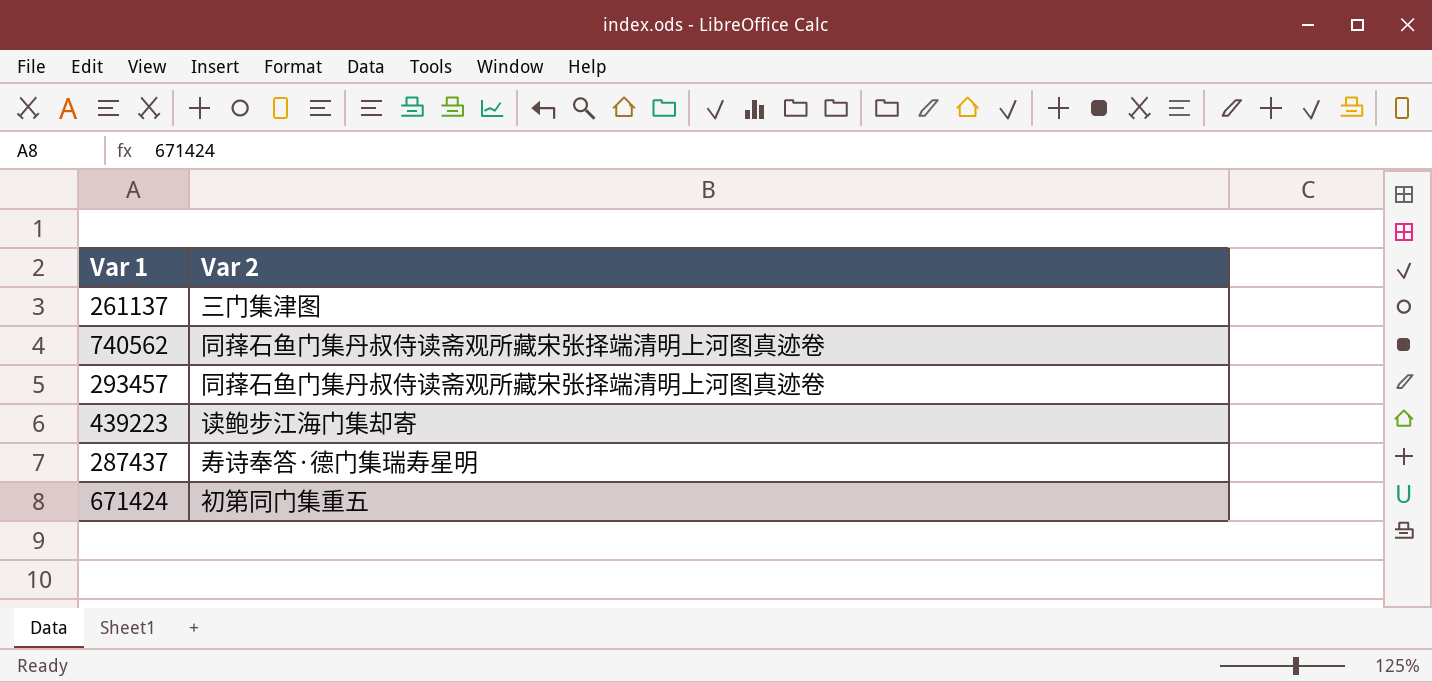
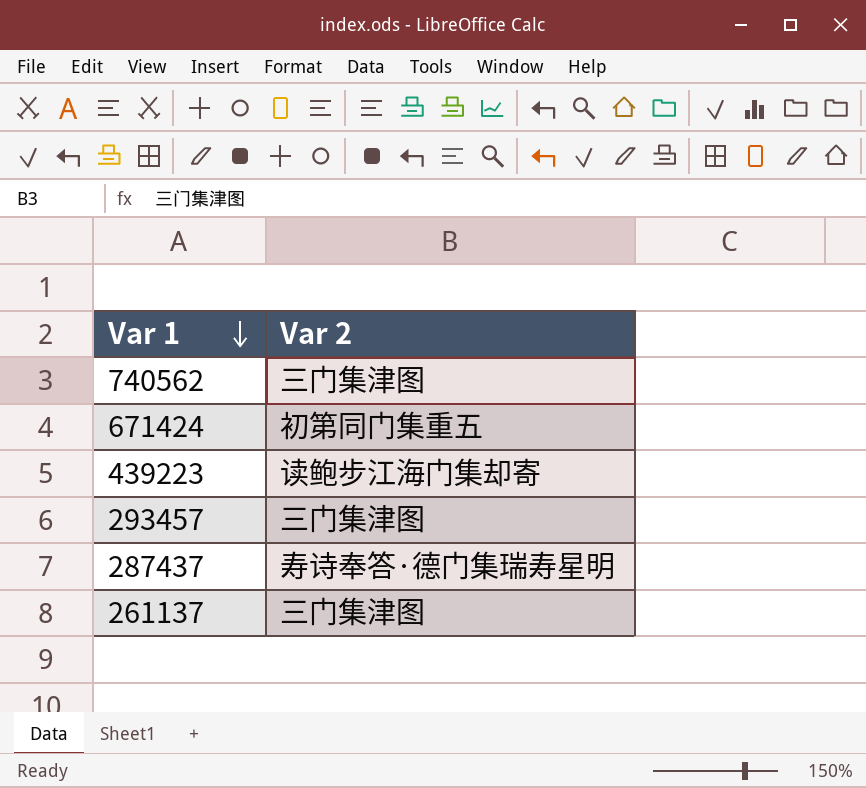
row order: none -> Var 1 descending
740562 | Var 2: 同萚石鱼门集丹叔侍读斋观所藏宋张择端清明上河图真迹卷 -> 三门集津图
293457 | Var 2: 同萚石鱼门集丹叔侍读斋观所藏宋张择端清明上河图真迹卷 -> 三门集津图

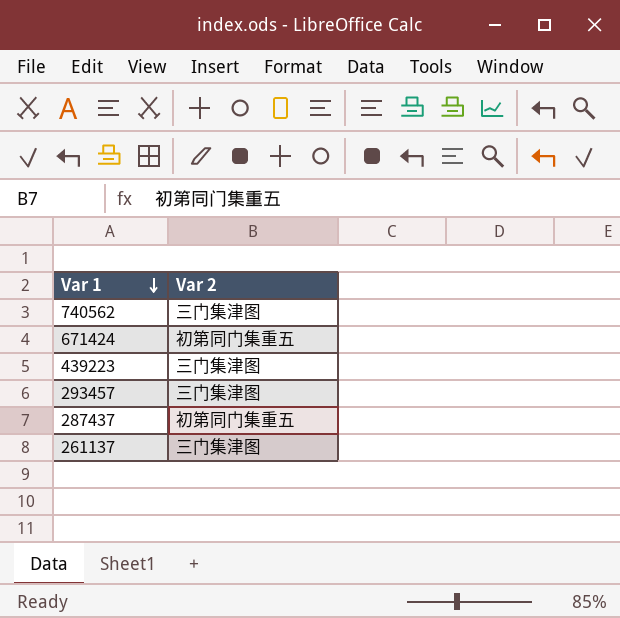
439223 | Var 2: 读鲍步江海门集却寄 -> 三门集津图
287437 | Var 2: 寿诗奉答·德门集瑞寿星明 -> 初第同门集重五

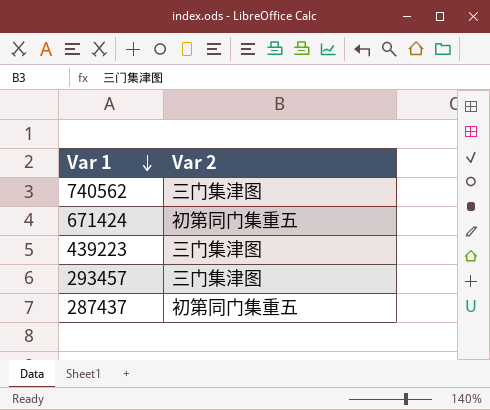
row 261137: 三门集津图 -> none

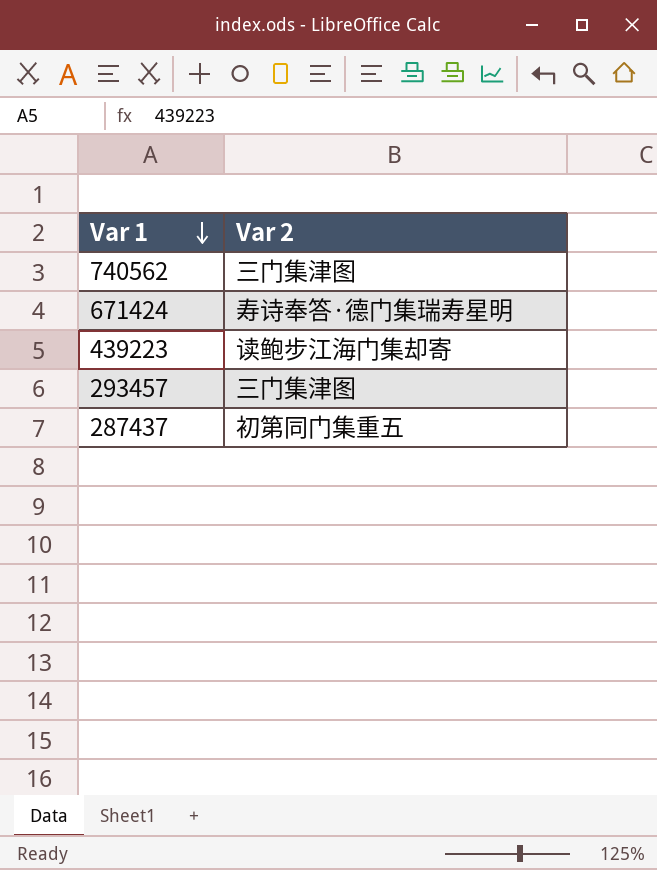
671424 | Var 2: 初第同门集重五 -> 寿诗奉答·德门集瑞寿星明
439223 | Var 2: 三门集津图 -> 读鲍步江海门集却寄

